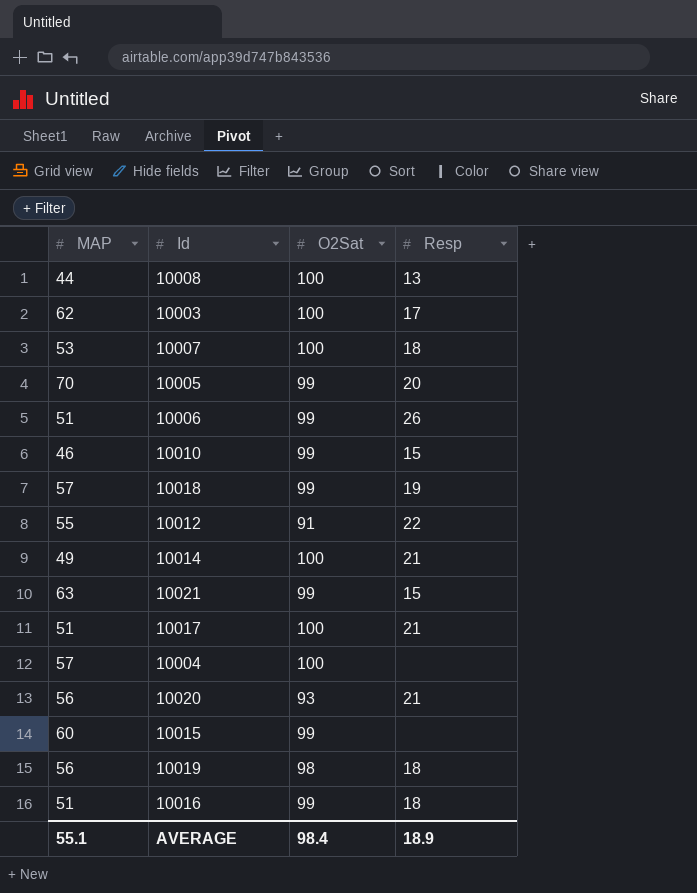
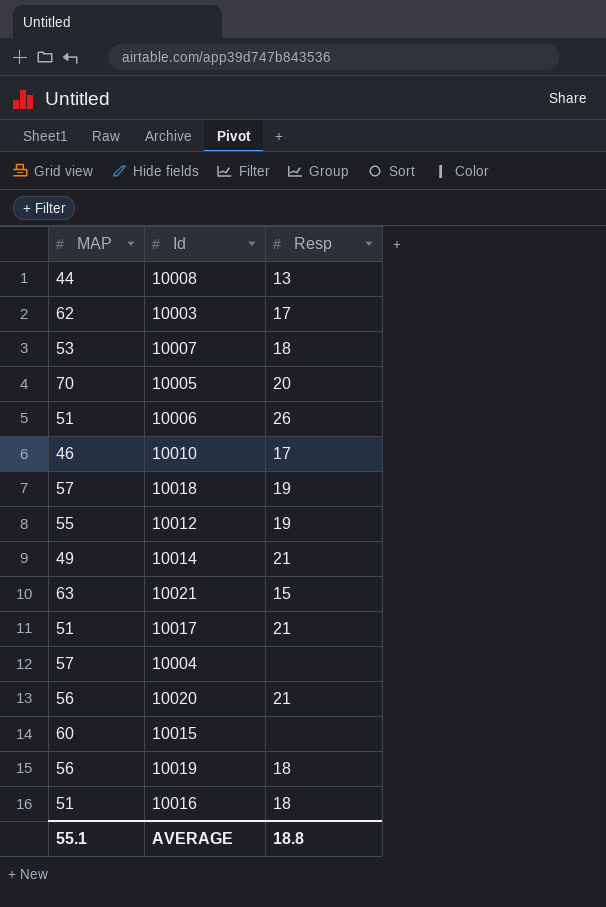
column O2Sat | position: 3 -> none
10010 | Resp: 15 -> 17
10012 | Resp: 22 -> 19
AVERAGE | Resp: 18.9 -> 18.8

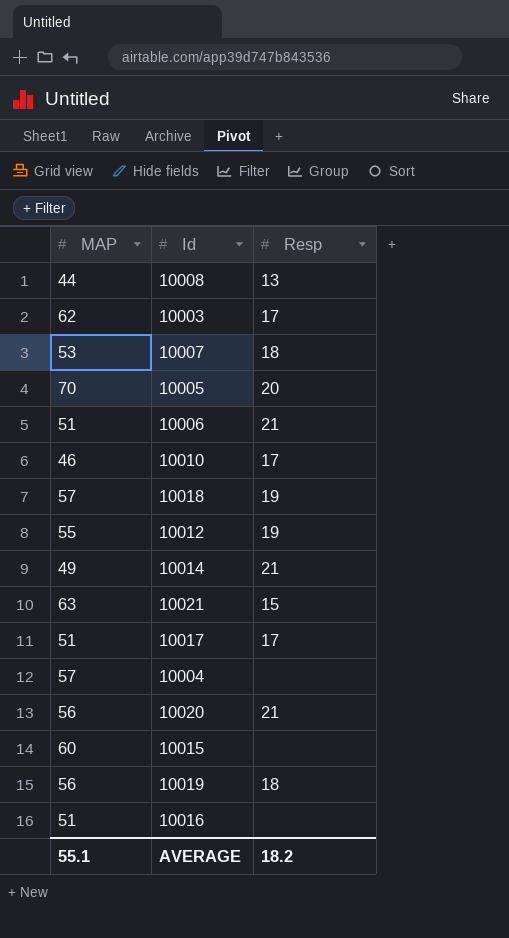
10006 | Resp: 26 -> 21
10017 | Resp: 21 -> 17
10016 | Resp: 18 -> none
AVERAGE | Resp: 18.8 -> 18.2

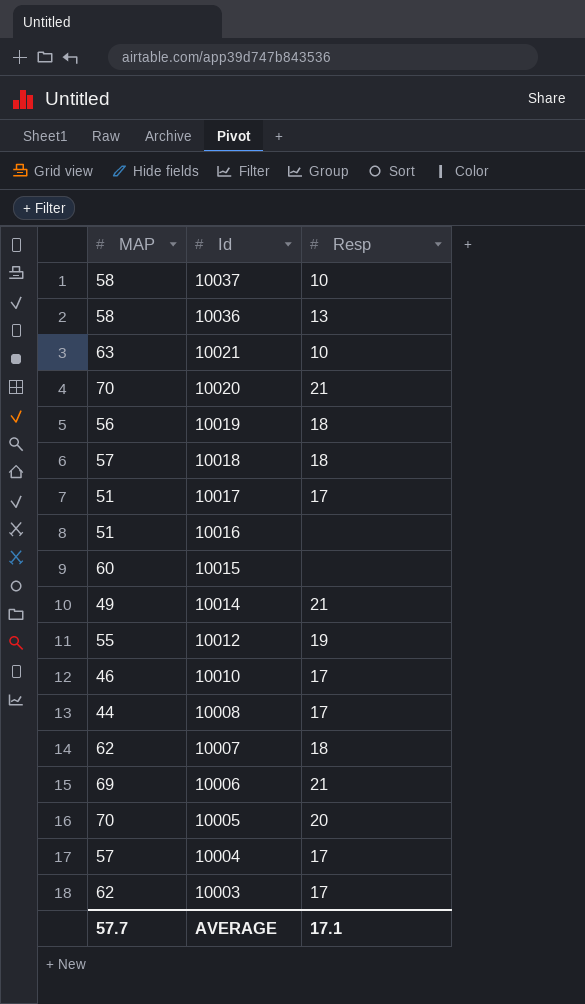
row order: none -> Id descending
row 10037: none -> 58 | 10
row 10036: none -> 58 | 13
10021 | Resp: 15 -> 10
10020 | MAP: 56 -> 70
10018 | Resp: 19 -> 18
10008 | Resp: 13 -> 17
10007 | MAP: 53 -> 62
10006 | MAP: 51 -> 69
10004 | Resp: none -> 17
AVERAGE | MAP: 55.1 -> 57.7
AVERAGE | Resp: 18.2 -> 17.1

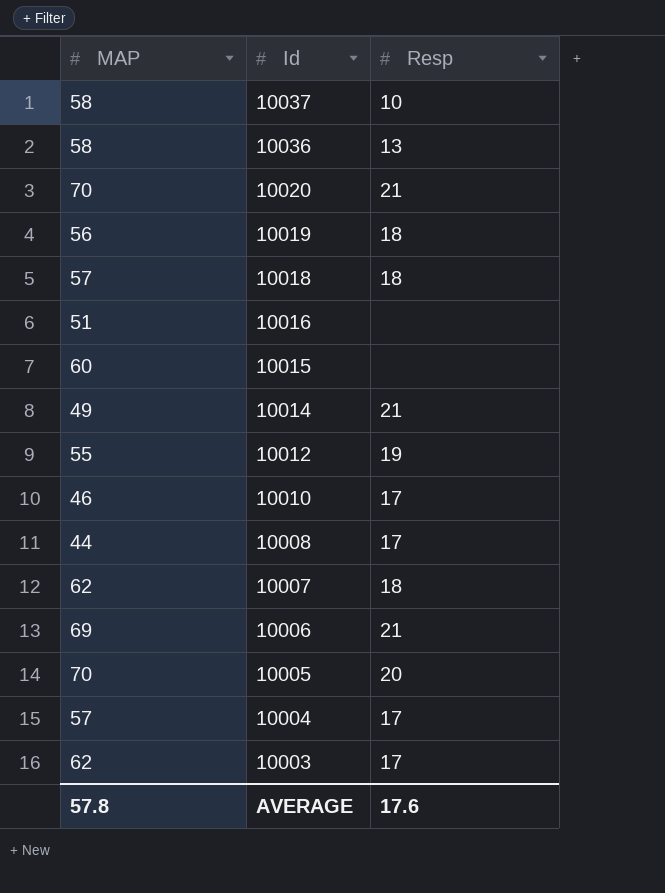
row 10021: 63 | 10 -> none
row 10017: 51 | 17 -> none
AVERAGE | MAP: 57.7 -> 57.8
AVERAGE | Resp: 17.1 -> 17.6

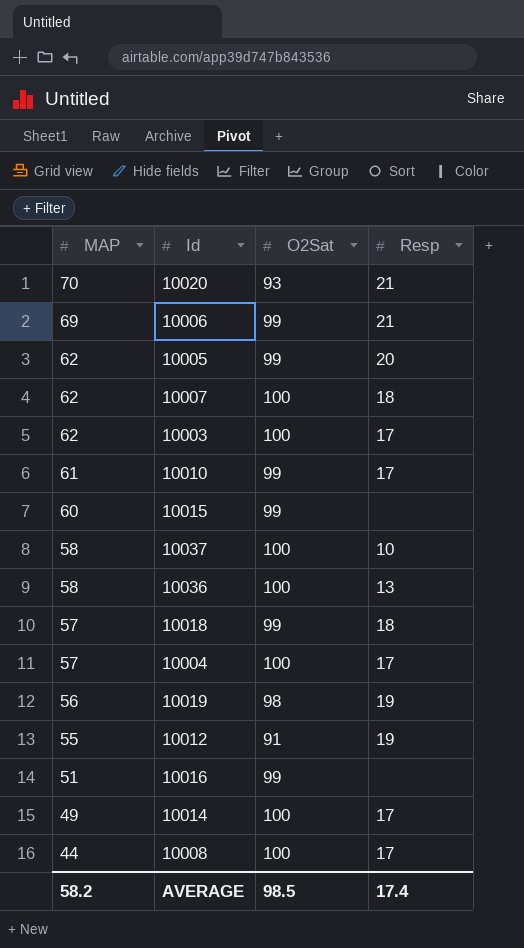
row order: Id descending -> MAP descending
column O2Sat | position: none -> 3
10005 | MAP: 70 -> 62
10010 | MAP: 46 -> 61
10019 | Resp: 18 -> 19
10014 | Resp: 21 -> 17
AVERAGE | MAP: 57.8 -> 58.2
AVERAGE | Resp: 17.6 -> 17.4

